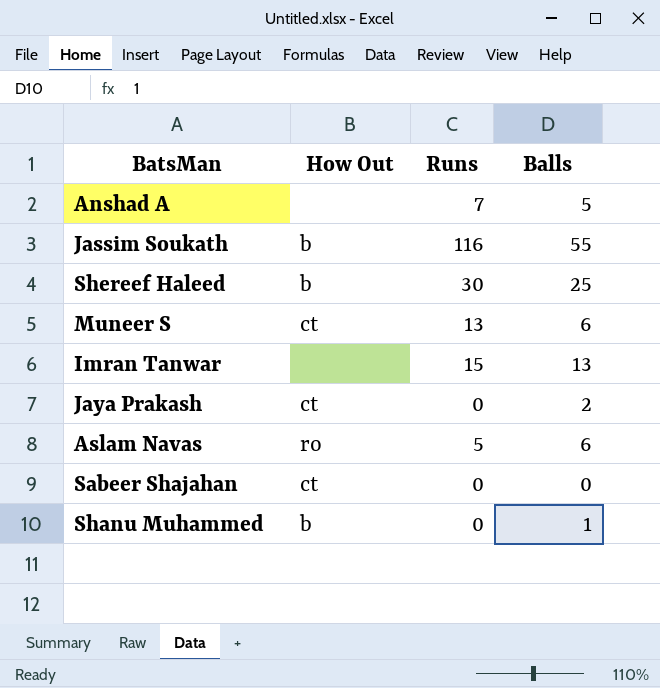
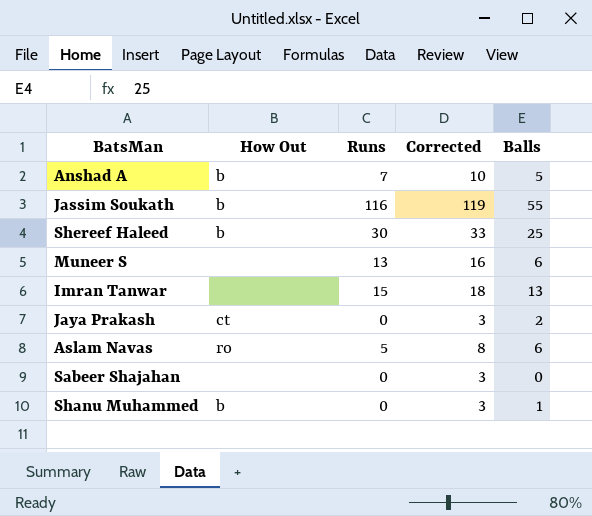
column Corrected | formula: none -> [Runs] + 3
Anshad A | How Out: none -> b
Muneer S | How Out: ct -> none
Sabeer Shajahan | How Out: ct -> none

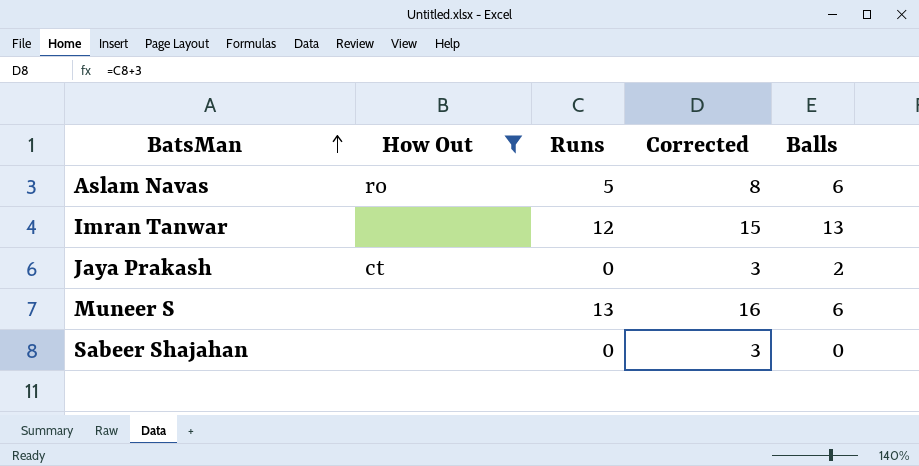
filter: none -> How Out != b
row order: none -> BatsMan ascending
Imran Tanwar | Runs: 15 -> 12
Imran Tanwar | Corrected: 18 -> 15

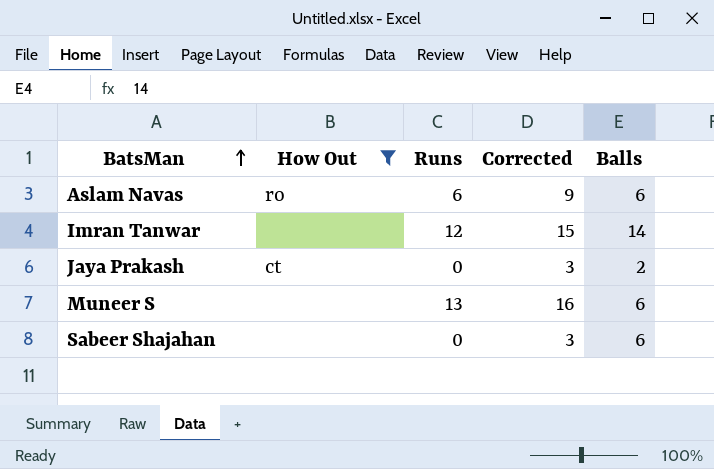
Aslam Navas | Runs: 5 -> 6
Aslam Navas | Corrected: 8 -> 9
Imran Tanwar | Balls: 13 -> 14
Sabeer Shajahan | Balls: 0 -> 6

